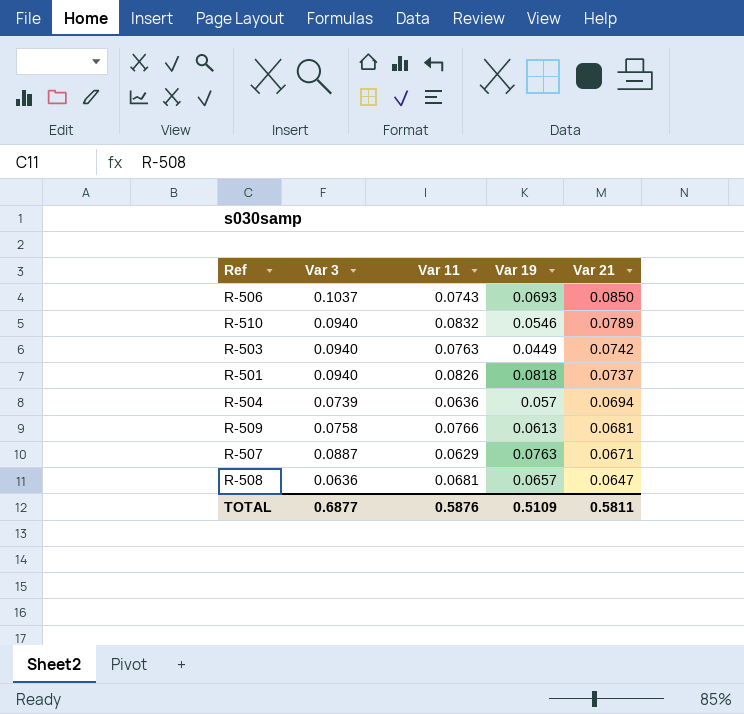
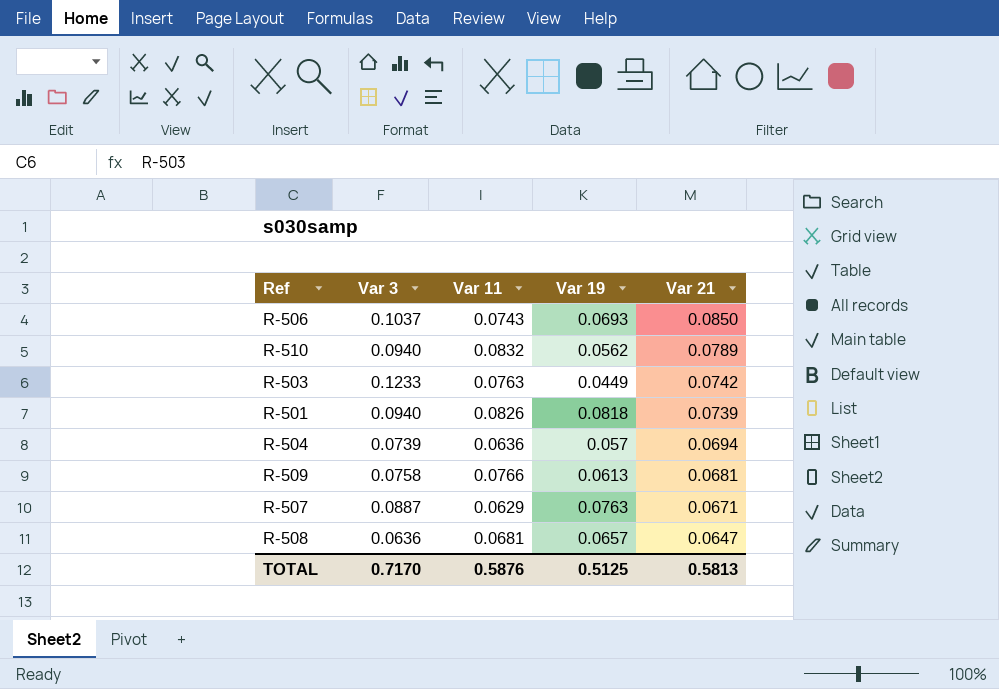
R-510 | Var 19: 0.0546 -> 0.0562
R-503 | Var 3: 0.0940 -> 0.1233
R-501 | Var 21: 0.0737 -> 0.0739
TOTAL | Var 3: 0.6877 -> 0.7170
TOTAL | Var 19: 0.5109 -> 0.5125
TOTAL | Var 21: 0.5811 -> 0.5813

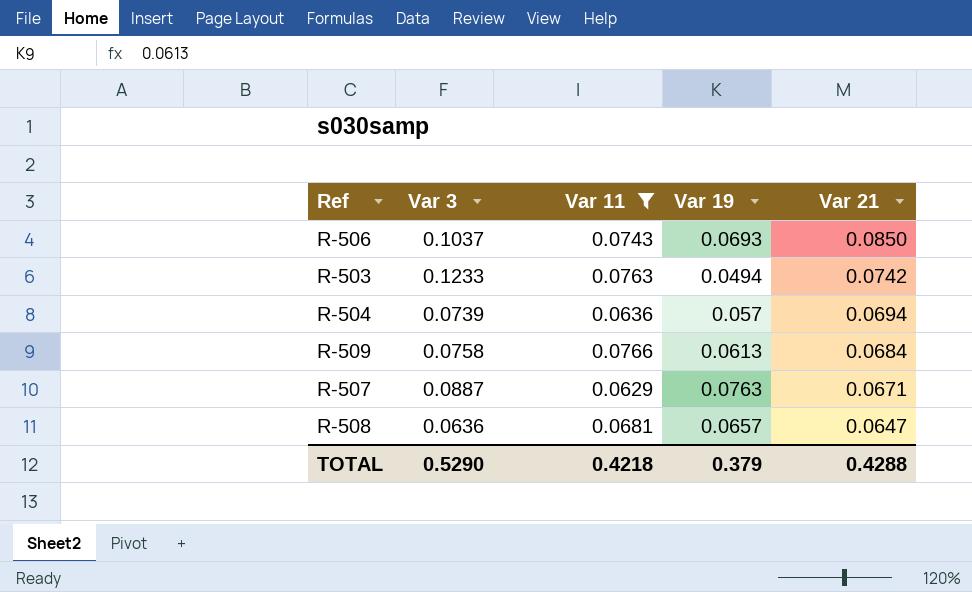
filter: none -> Var 11 <= 0.0766
R-503 | Var 19: 0.0449 -> 0.0494
R-509 | Var 21: 0.0681 -> 0.0684
TOTAL | Var 3: 0.7170 -> 0.5290
TOTAL | Var 11: 0.5876 -> 0.4218
TOTAL | Var 19: 0.5125 -> 0.379
TOTAL | Var 21: 0.5813 -> 0.4288

